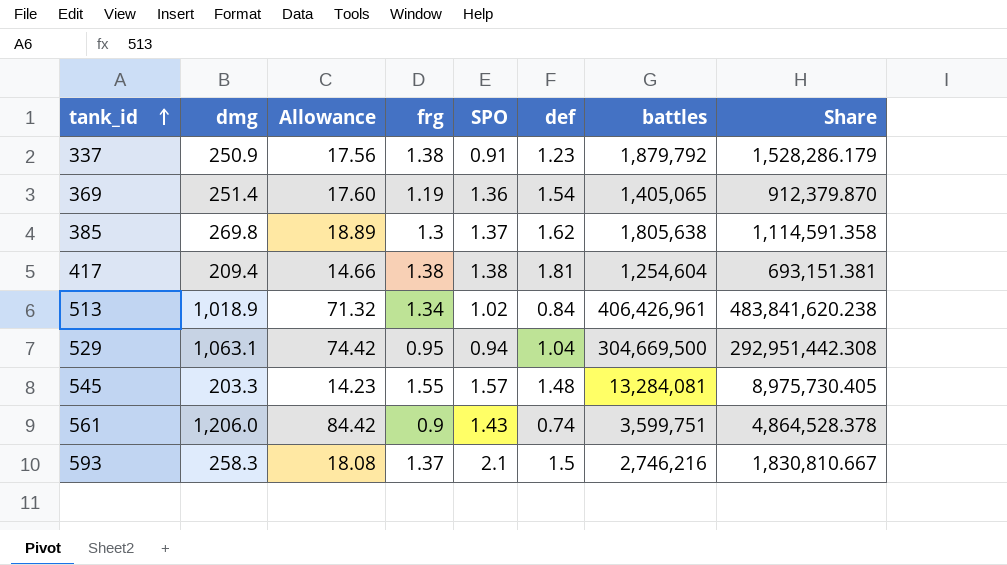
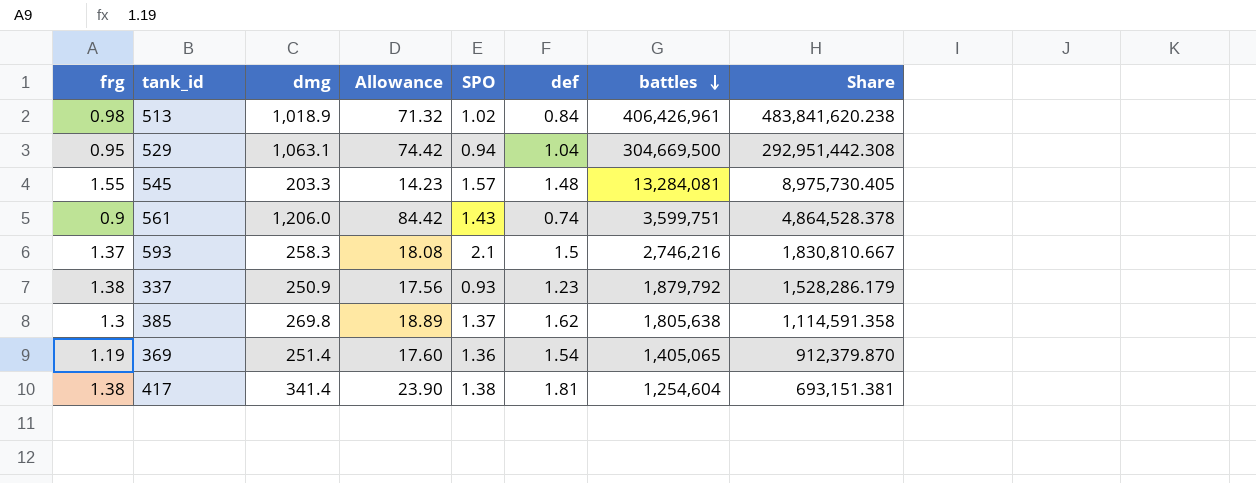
row order: tank_id ascending -> battles descending
column frg | position: 4 -> 1
513 | frg: 1.34 -> 0.98
337 | SPO: 0.91 -> 0.93
417 | dmg: 209.4 -> 341.4
417 | Allowance: 14.66 -> 23.90

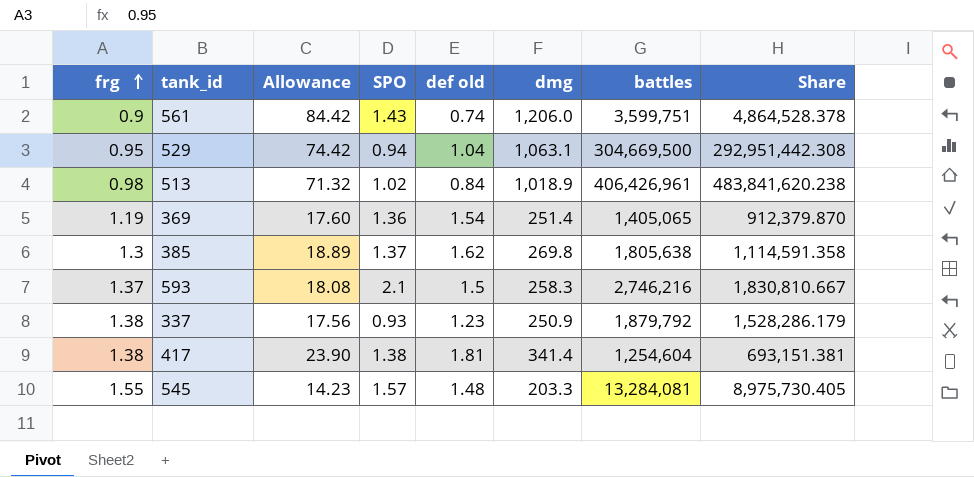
row order: battles descending -> frg ascending
column name: def -> def old
column dmg | position: 3 -> 6

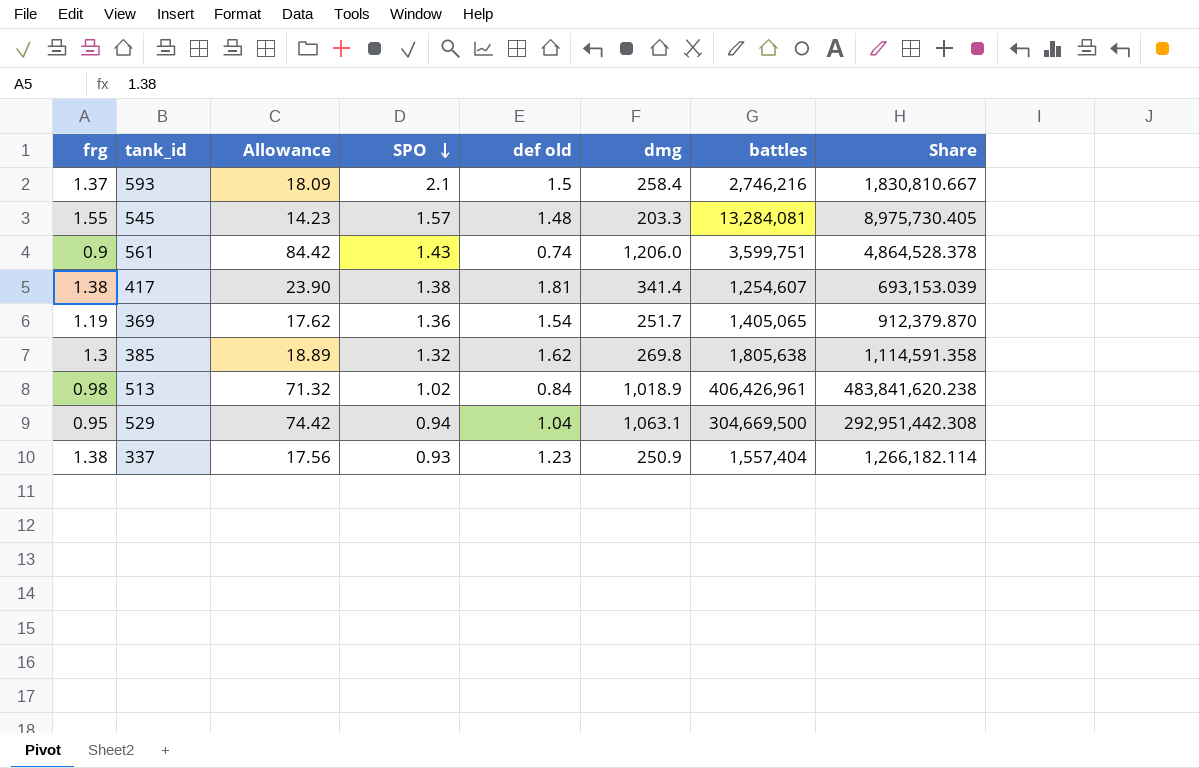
row order: frg ascending -> SPO descending
593 | Allowance: 18.08 -> 18.09
593 | dmg: 258.3 -> 258.4
417 | battles: 1,254,604 -> 1,254,607
417 | Share: 693,151.381 -> 693,153.039
369 | Allowance: 17.60 -> 17.62
369 | dmg: 251.4 -> 251.7
385 | SPO: 1.37 -> 1.32
337 | battles: 1,879,792 -> 1,557,404
337 | Share: 1,528,286.179 -> 1,266,182.114

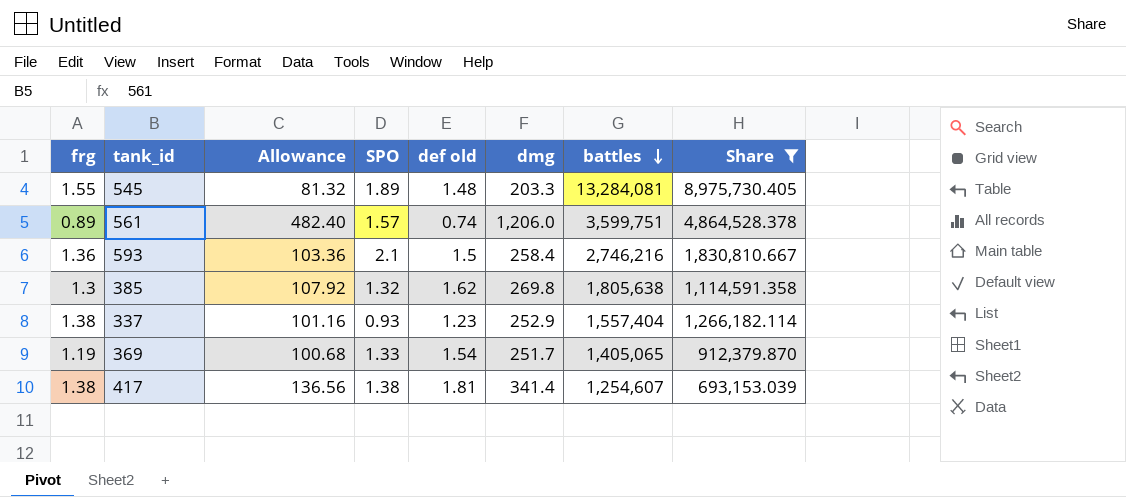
filter: none -> Share <= 8,975,730.405
row order: SPO descending -> battles descending
column Allowance | formula: [dmg] * 0.07 -> [dmg] * 0.4
545 | SPO: 1.57 -> 1.89
561 | frg: 0.9 -> 0.89
561 | SPO: 1.43 -> 1.57
593 | frg: 1.37 -> 1.36
337 | dmg: 250.9 -> 252.9
369 | SPO: 1.36 -> 1.33

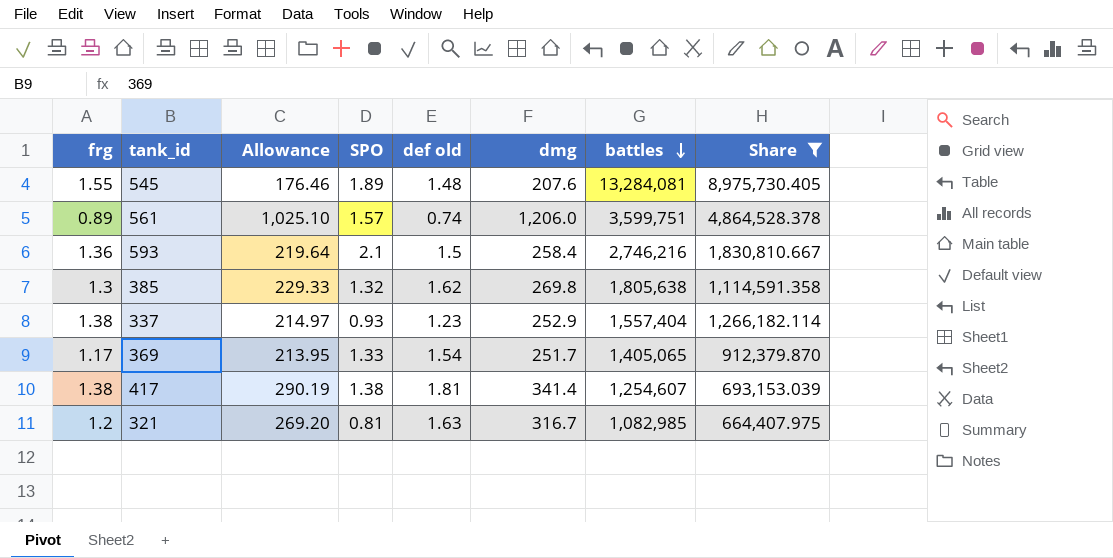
column Allowance | formula: [dmg] * 0.4 -> [dmg] * 0.85
545 | dmg: 203.3 -> 207.6
369 | frg: 1.19 -> 1.17
row 321: none -> 1.2 | 269.20 | 0.81 | 1.63 | 316.7 | 1,082,985 | 664,407.975

